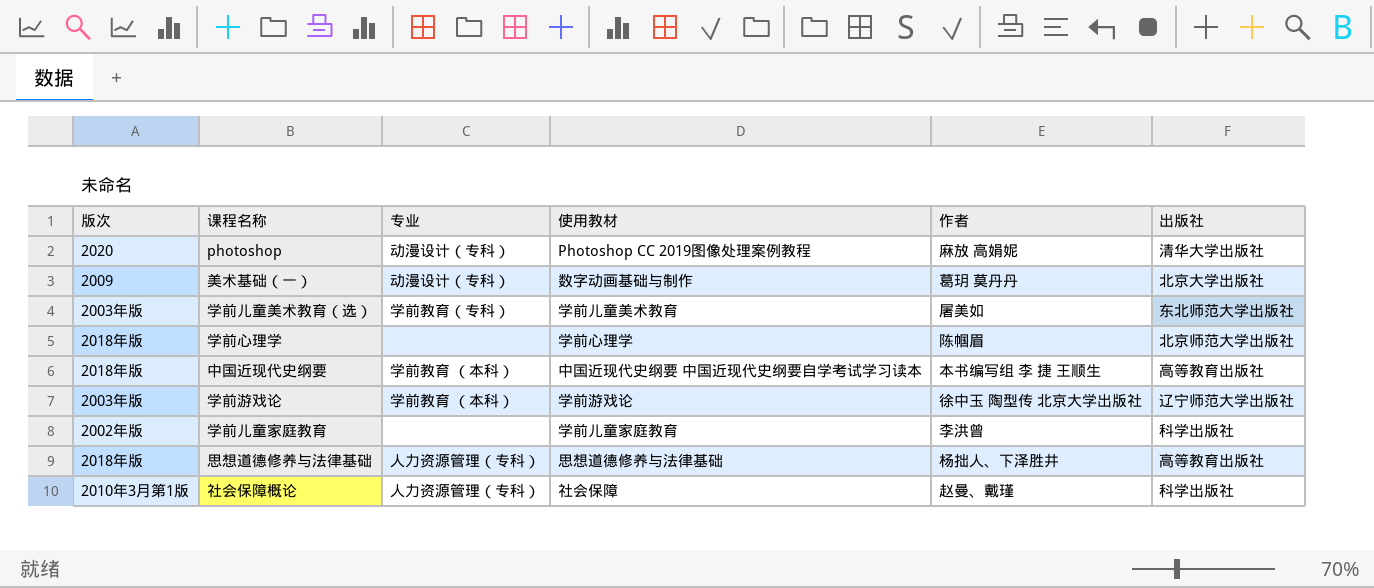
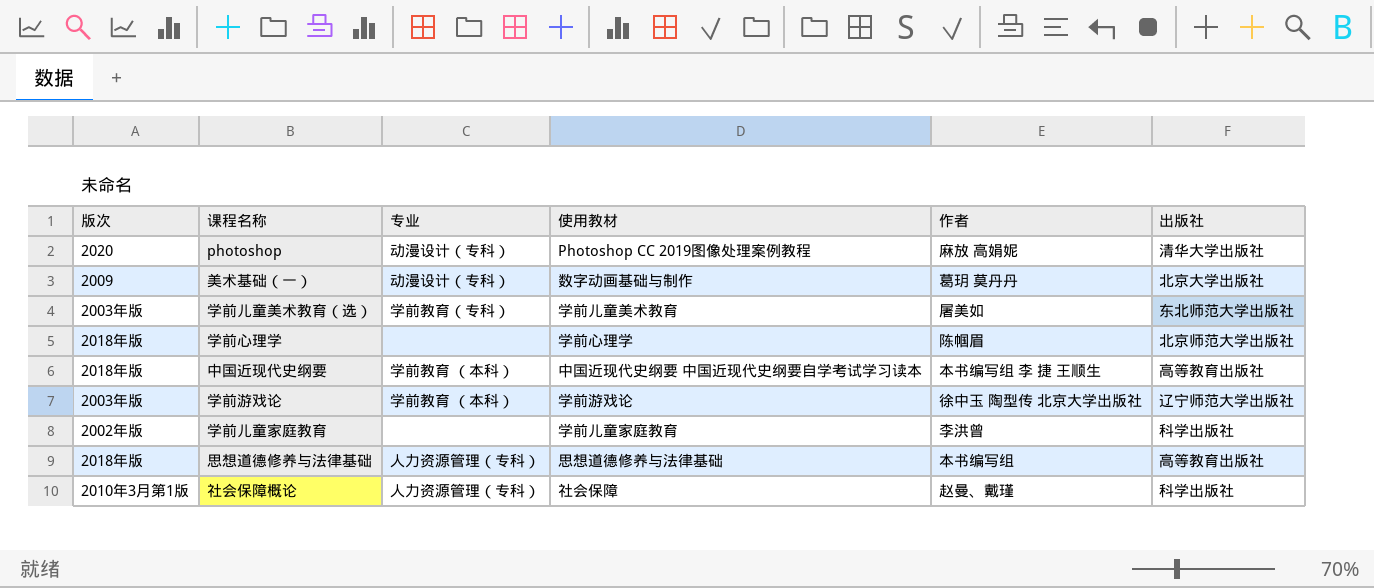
思想道德修养与法律基础 | 作者: 杨拙人、下泽胜井 -> 本书编写组

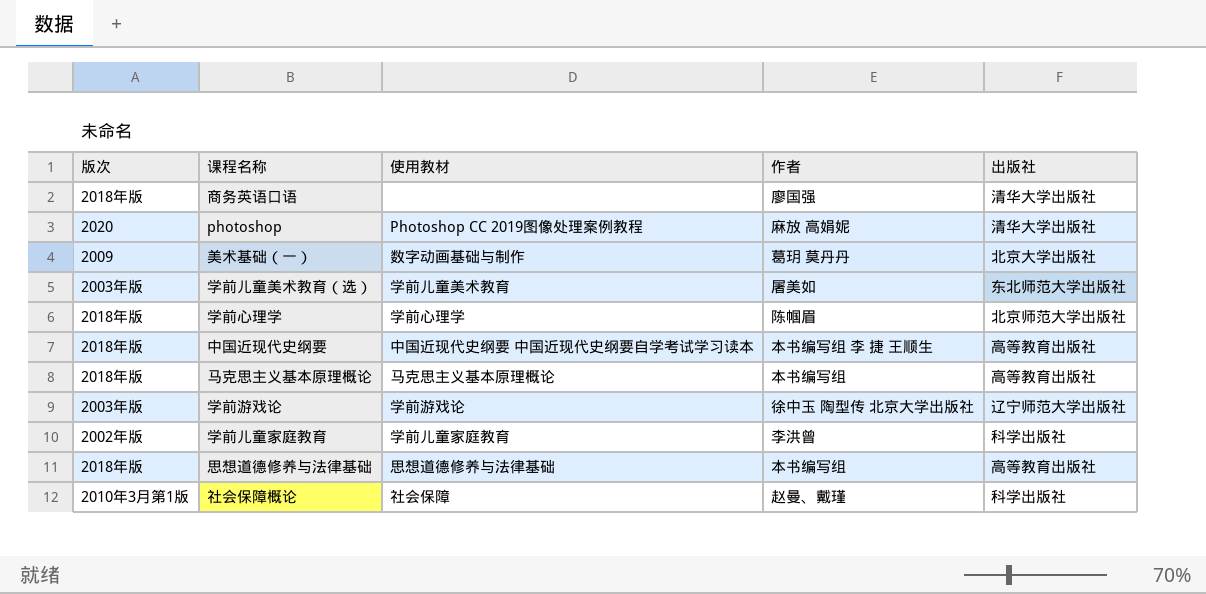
column 专业 | position: 3 -> none
row 商务英语口语: none -> 2018年版 | none | 廖国强 | 清华大学出版社
row 马克思主义基本原理概论: none -> 2018年版 | 马克思主义基本原理概论 | 本书编写组 | 高等教育出版社

